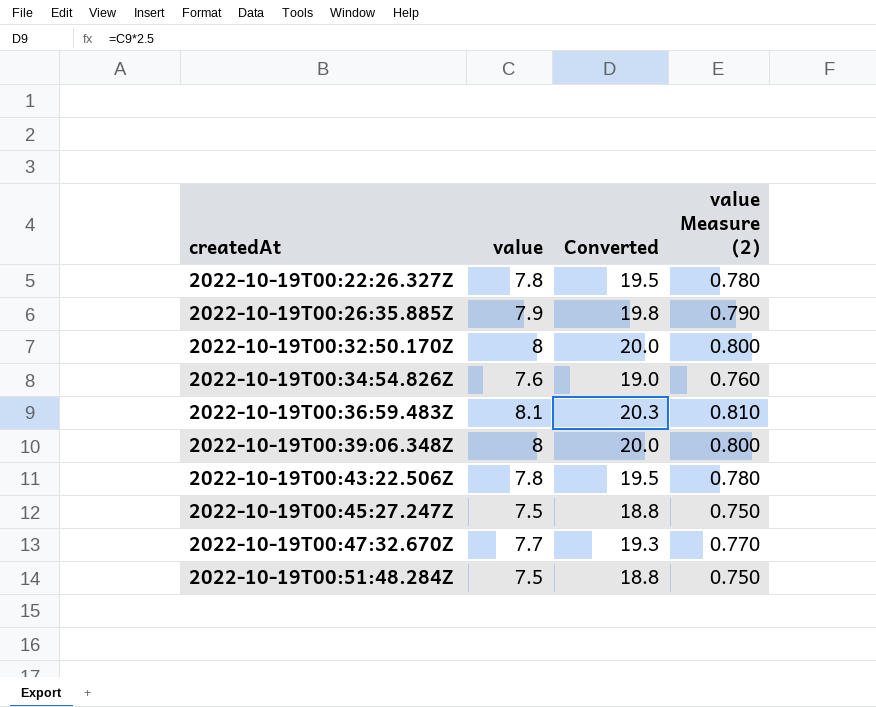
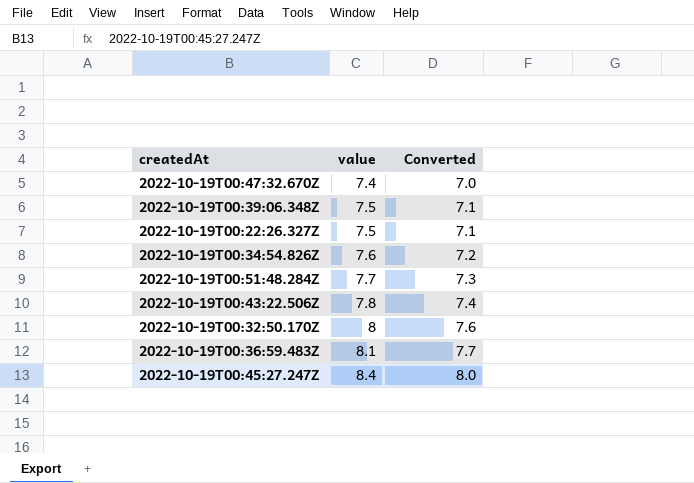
row order: createdAt ascending -> value ascending
column value Measure (2) | formula: [value] * 0.1 -> none
column Converted | formula: [value] * 2.5 -> [value] * 0.95
row 2022-10-19T00:26:35.885Z: 7.9 | 19.8 | 0.790 -> none
2022-10-19T00:47:32.670Z | value: 7.7 -> 7.4
2022-10-19T00:39:06.348Z | value: 8 -> 7.5
2022-10-19T00:22:26.327Z | value: 7.8 -> 7.5
2022-10-19T00:51:48.284Z | value: 7.5 -> 7.7
2022-10-19T00:45:27.247Z | value: 7.5 -> 8.4

